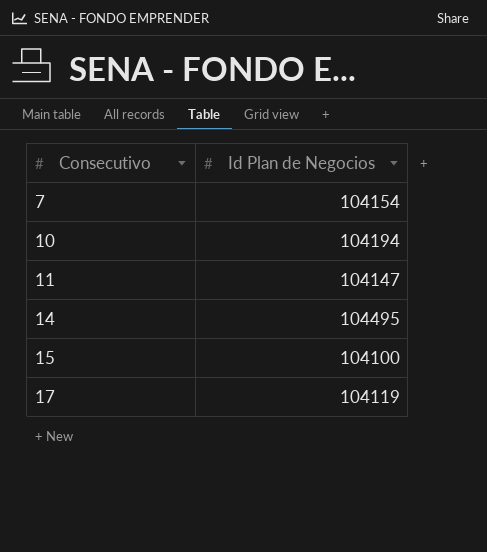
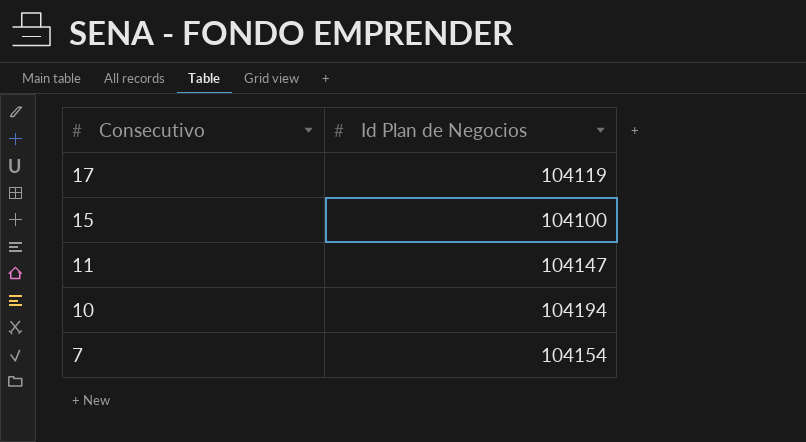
row order: Consecutivo ascending -> Consecutivo descending
row 14: 104495 -> none

